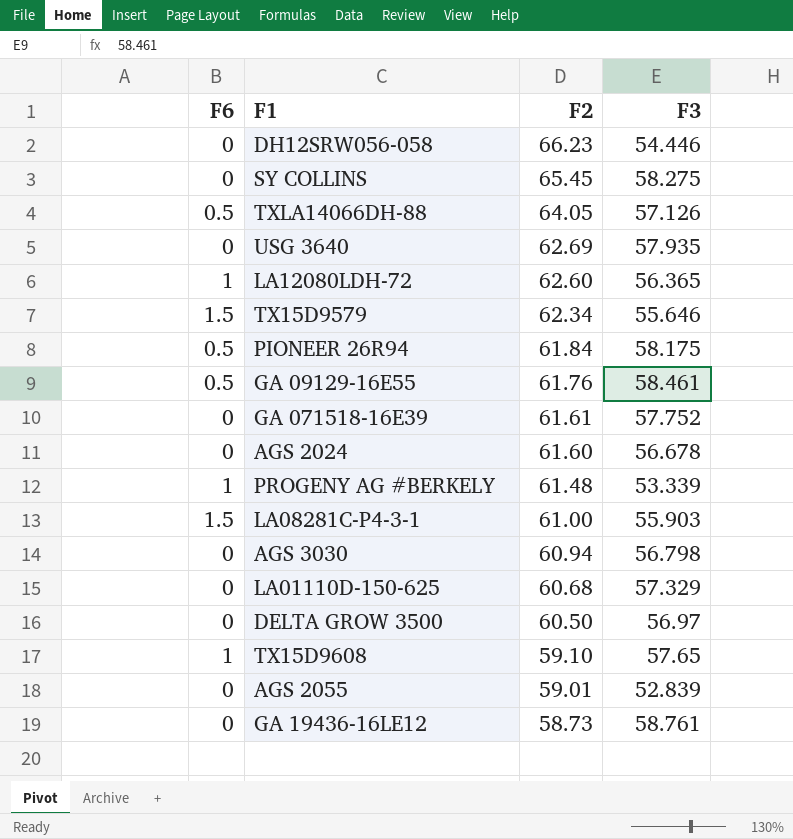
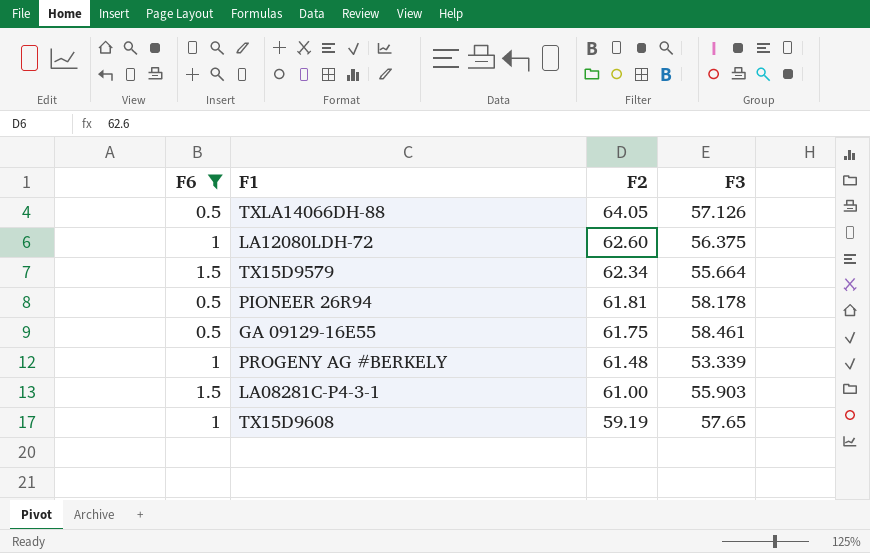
filter: none -> F6 != 0
LA12080LDH-72 | F3: 56.365 -> 56.375
TX15D9579 | F3: 55.646 -> 55.664
PIONEER 26R94 | F2: 61.84 -> 61.81
PIONEER 26R94 | F3: 58.175 -> 58.178
GA 09129-16E55 | F2: 61.76 -> 61.75
TX15D9608 | F2: 59.10 -> 59.19

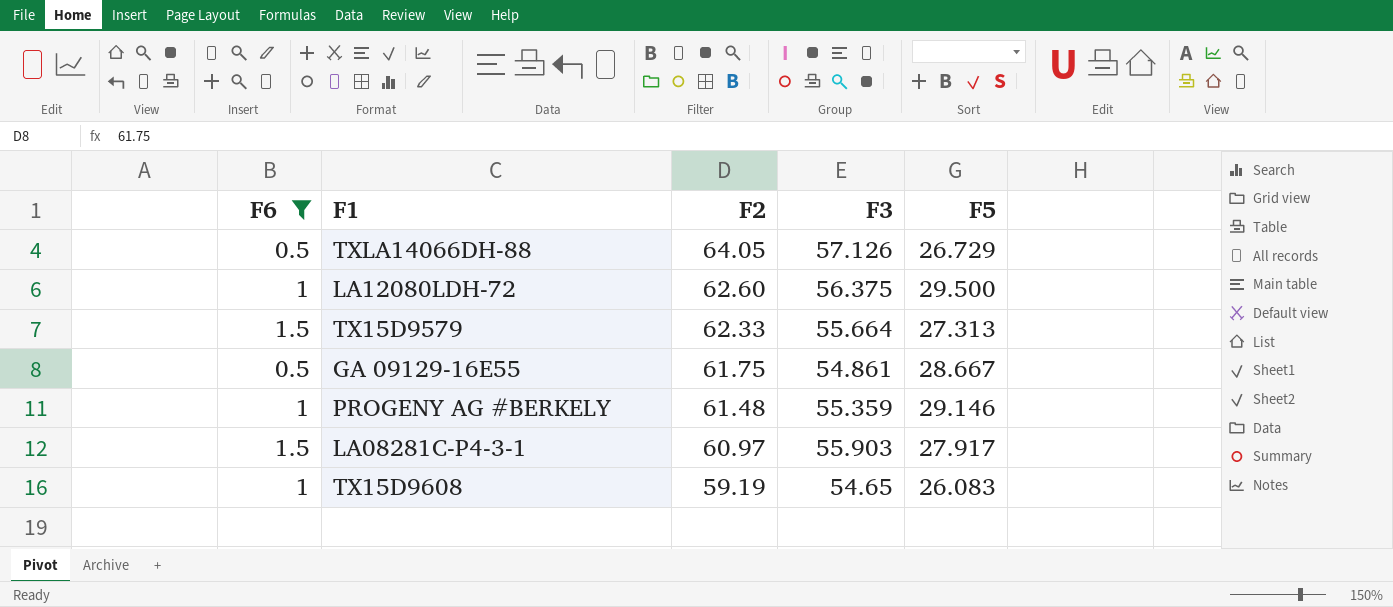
column F5 | position: none -> 5
row PIONEER 26R94: 0.5 | 61.81 | 58.178 -> none
TX15D9579 | F2: 62.34 -> 62.33
GA 09129-16E55 | F3: 58.461 -> 54.861
PROGENY AG #BERKELY | F3: 53.339 -> 55.359
LA08281C-P4-3-1 | F2: 61.00 -> 60.97
TX15D9608 | F3: 57.65 -> 54.65

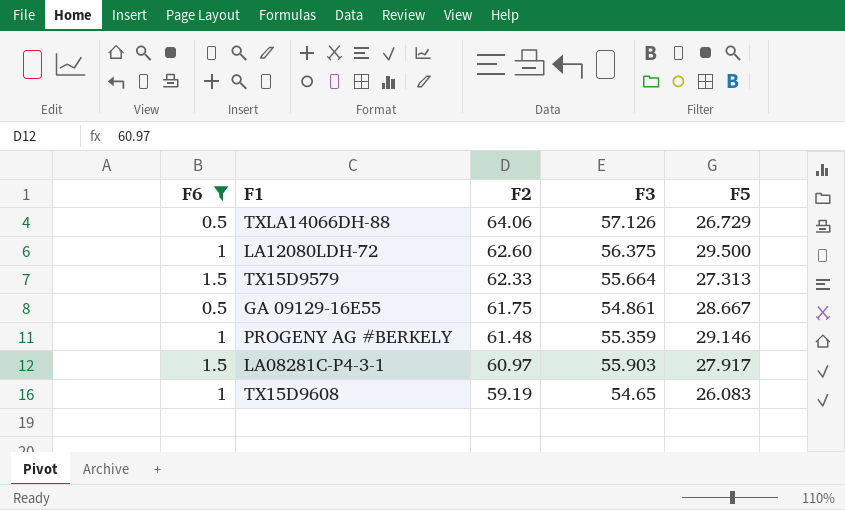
TXLA14066DH-88 | F2: 64.05 -> 64.06

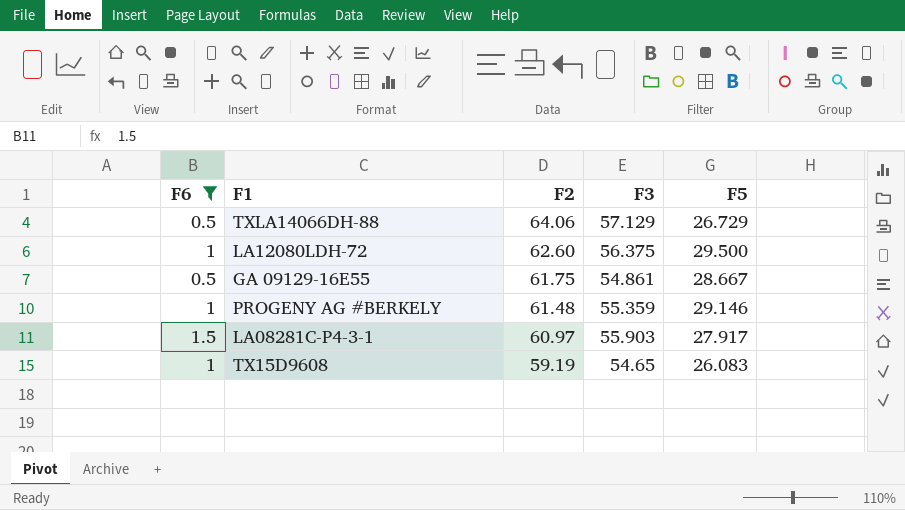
row TX15D9579: 1.5 | 62.33 | 55.664 | 27.313 -> none
TXLA14066DH-88 | F3: 57.126 -> 57.129

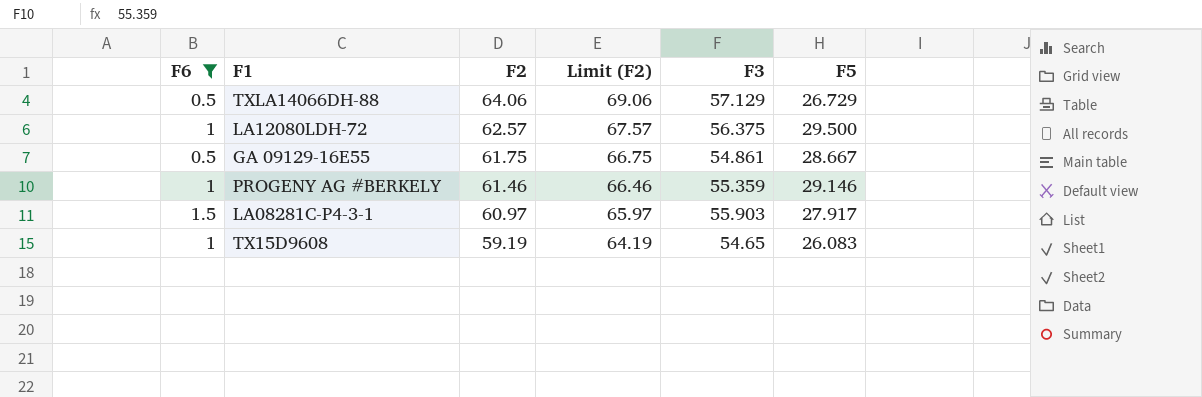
column Limit (F2) | formula: none -> [F2] + 5
LA12080LDH-72 | F2: 62.60 -> 62.57
PROGENY AG #BERKELY | F2: 61.48 -> 61.46

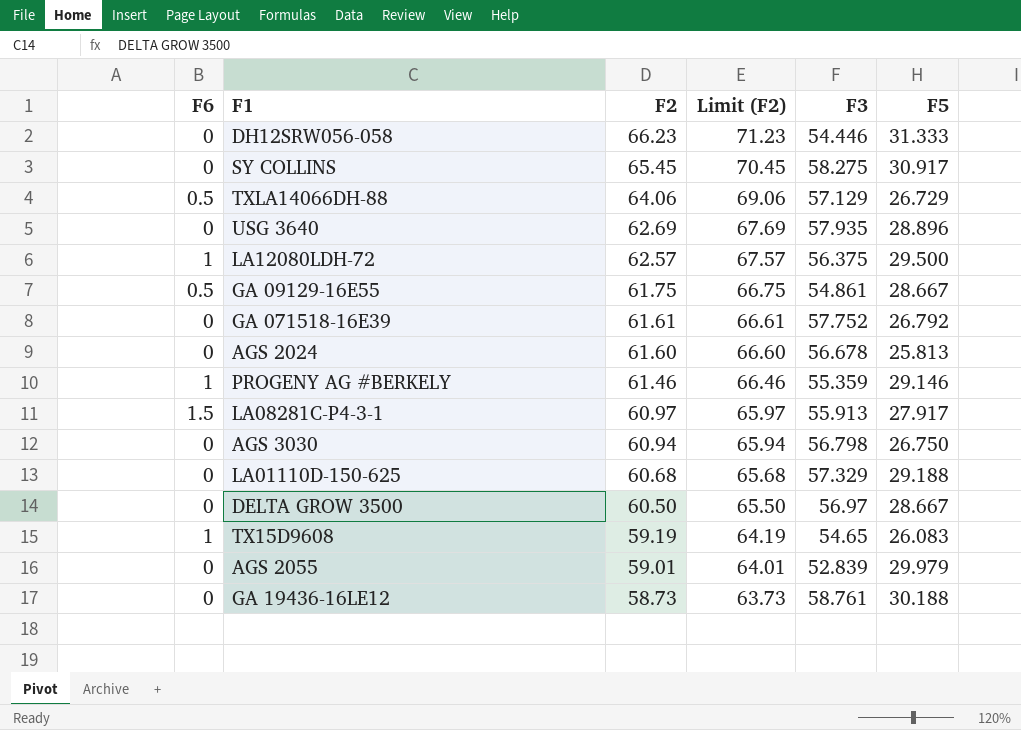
filter: F6 != 0 -> none
LA08281C-P4-3-1 | F3: 55.903 -> 55.913

